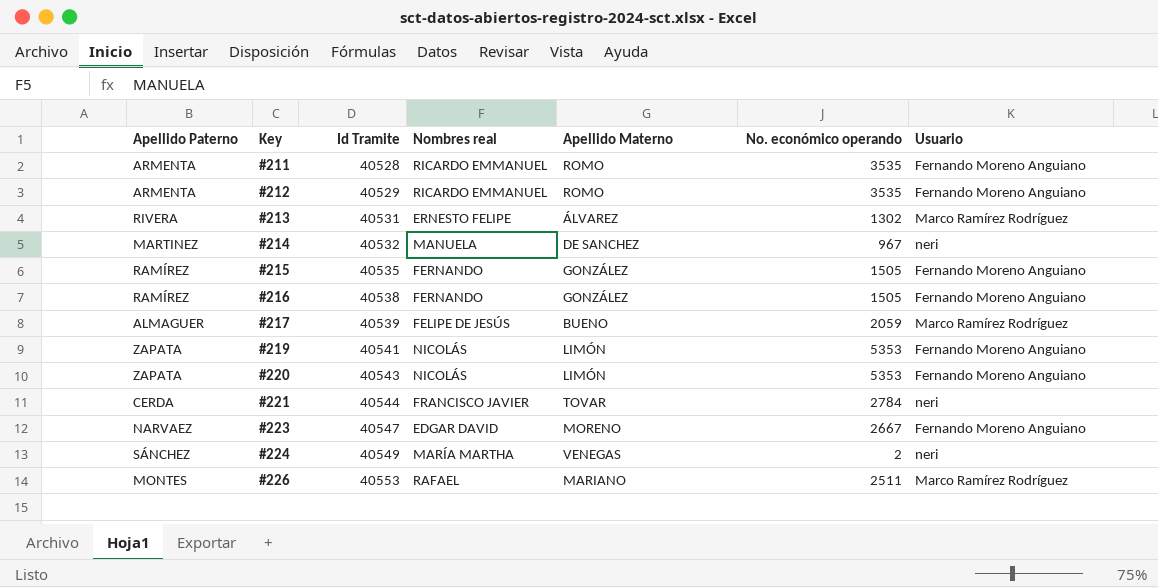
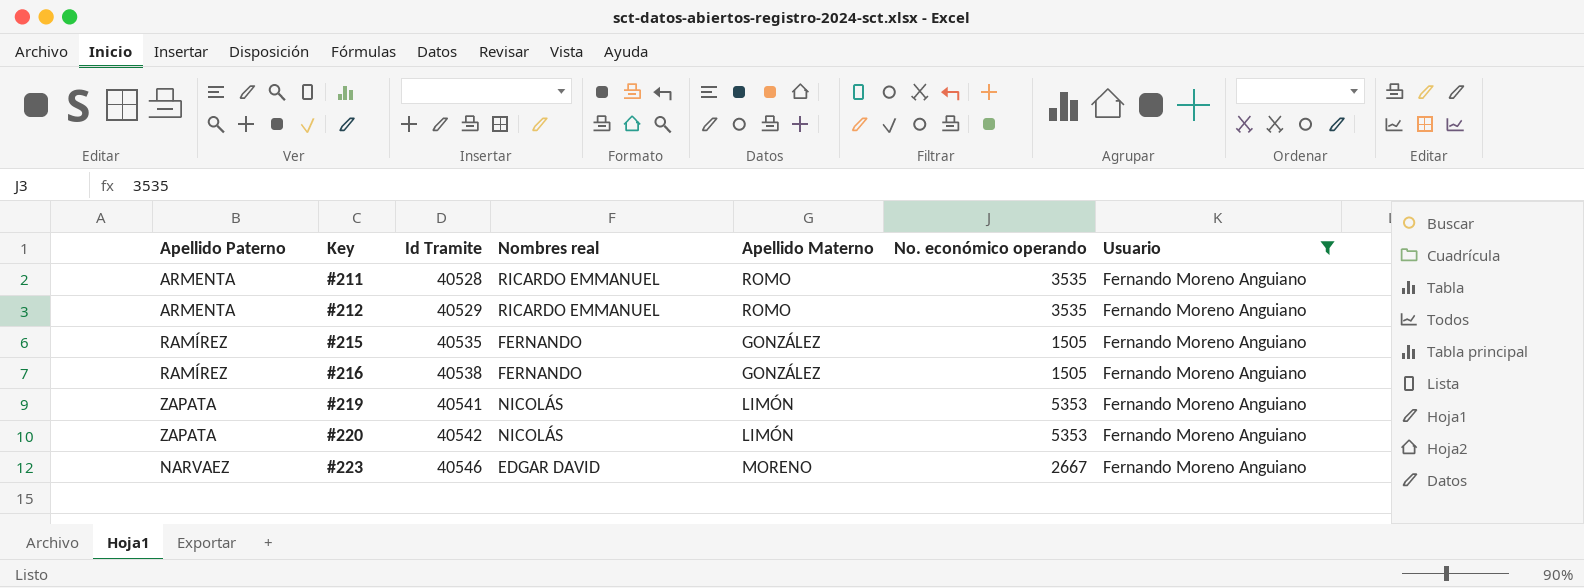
filter: none -> Usuario = Fernando Moreno Anguiano
#220 | Id Tramite: 40543 -> 40542
#223 | Id Tramite: 40547 -> 40546

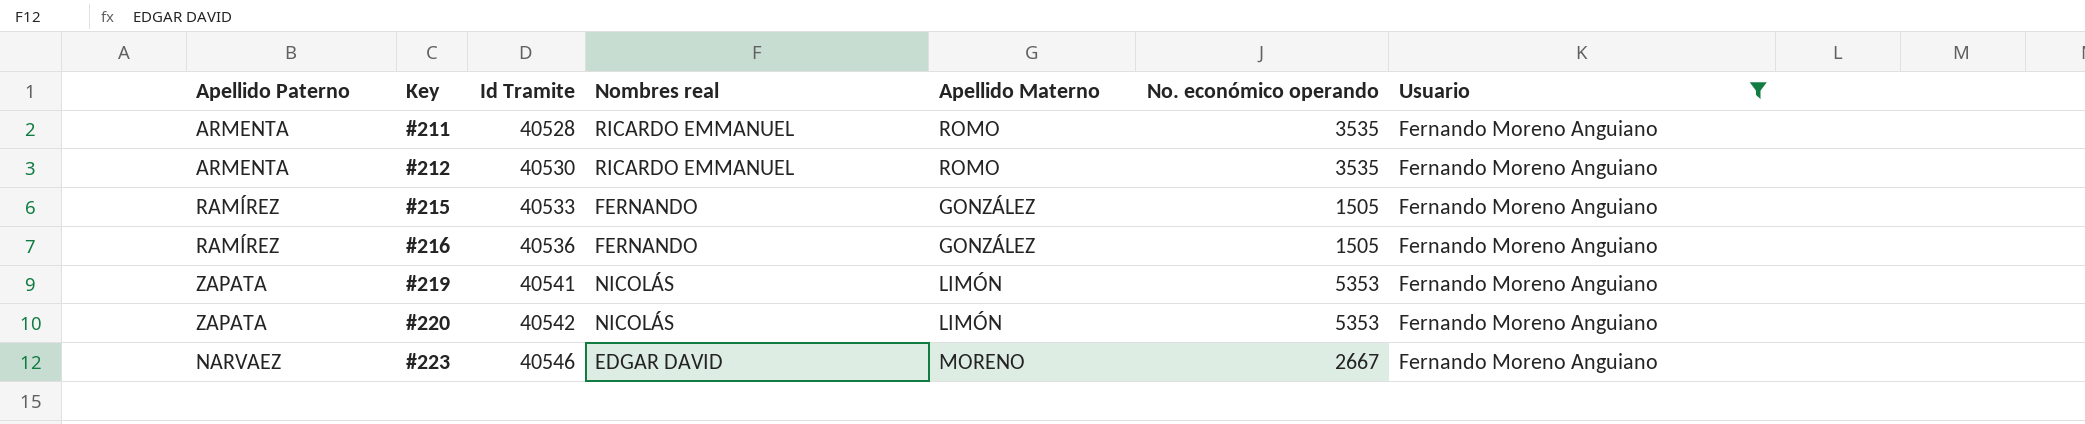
#212 | Id Tramite: 40529 -> 40530
#215 | Id Tramite: 40535 -> 40533
#216 | Id Tramite: 40538 -> 40536

